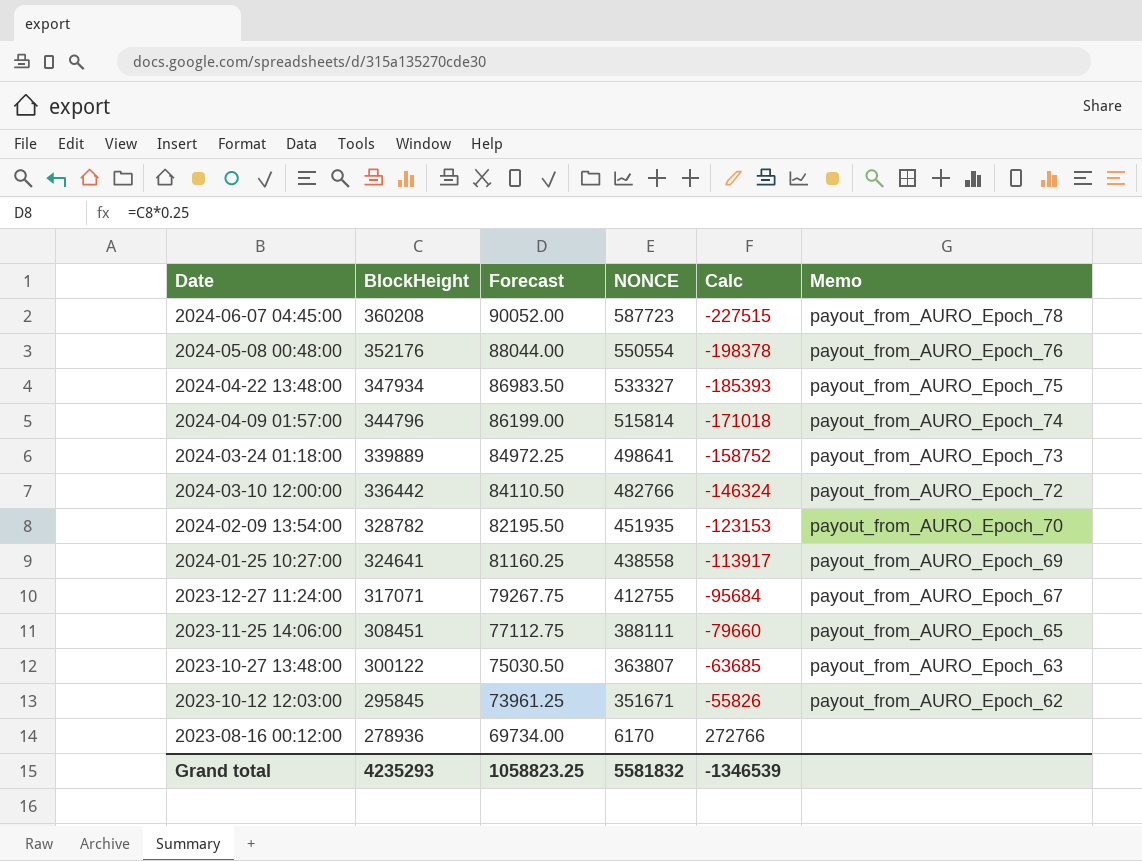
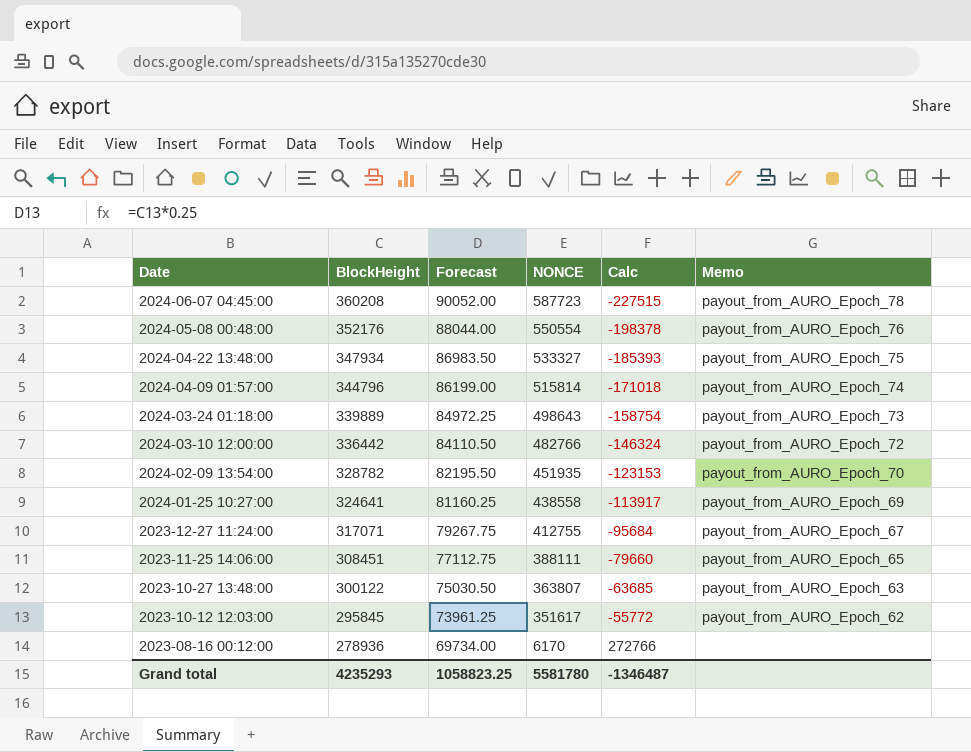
2024-03-24 01:18:00 | NONCE: 498641 -> 498643
2024-03-24 01:18:00 | Calc: -158752 -> -158754
2023-10-12 12:03:00 | NONCE: 351671 -> 351617
2023-10-12 12:03:00 | Calc: -55826 -> -55772
Grand total | NONCE: 5581832 -> 5581780
Grand total | Calc: -1346539 -> -1346487

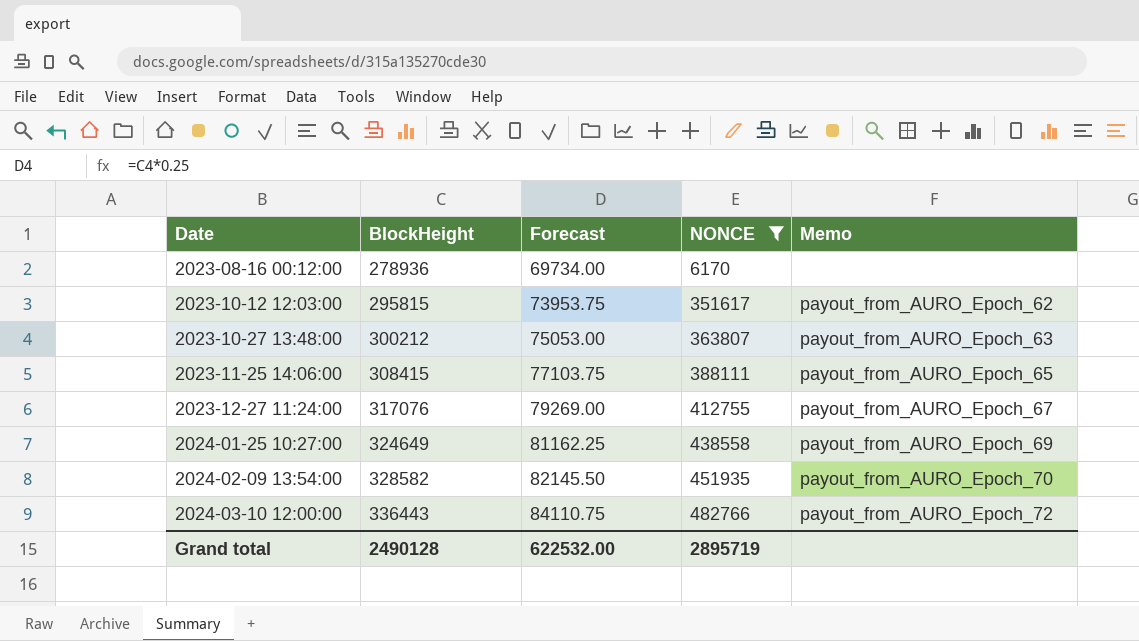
filter: none -> NONCE <= 482766
row order: Date descending -> Date ascending
column Calc | formula: [BlockHeight] - [NONCE] -> none
2023-10-12 12:03:00 | BlockHeight: 295845 -> 295815
2023-10-12 12:03:00 | Forecast: 73961.25 -> 73953.75
2023-10-27 13:48:00 | BlockHeight: 300122 -> 300212
2023-10-27 13:48:00 | Forecast: 75030.50 -> 75053.00
2023-11-25 14:06:00 | BlockHeight: 308451 -> 308415
2023-11-25 14:06:00 | Forecast: 77112.75 -> 77103.75
2023-12-27 11:24:00 | BlockHeight: 317071 -> 317076
2023-12-27 11:24:00 | Forecast: 79267.75 -> 79269.00
2024-01-25 10:27:00 | BlockHeight: 324641 -> 324649
2024-01-25 10:27:00 | Forecast: 81160.25 -> 81162.25
2024-02-09 13:54:00 | BlockHeight: 328782 -> 328582
2024-02-09 13:54:00 | Forecast: 82195.50 -> 82145.50
2024-03-10 12:00:00 | BlockHeight: 336442 -> 336443
2024-03-10 12:00:00 | Forecast: 84110.50 -> 84110.75
Grand total | BlockHeight: 4235293 -> 2490128
Grand total | Forecast: 1058823.25 -> 622532.00
Grand total | NONCE: 5581780 -> 2895719

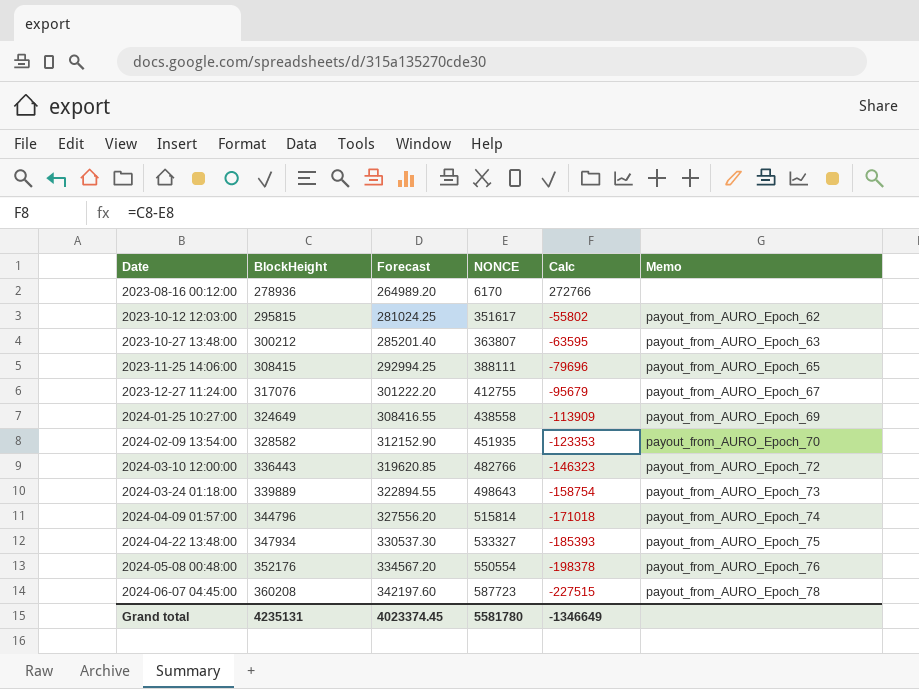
filter: NONCE <= 482766 -> none
column Forecast | formula: [BlockHeight] * 0.25 -> [BlockHeight] * 0.95
column Calc | formula: none -> [BlockHeight] - [NONCE]
Grand total | BlockHeight: 2490128 -> 4235131
Grand total | Forecast: 622532.00 -> 4023374.45
Grand total | NONCE: 2895719 -> 5581780

